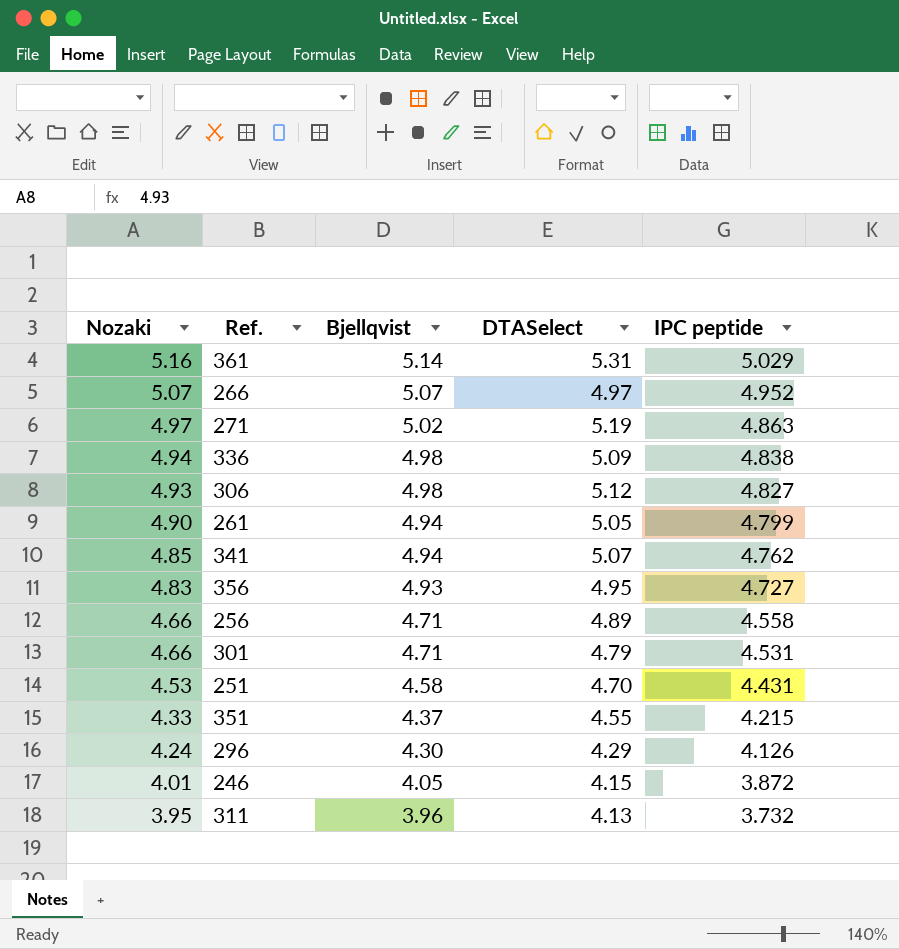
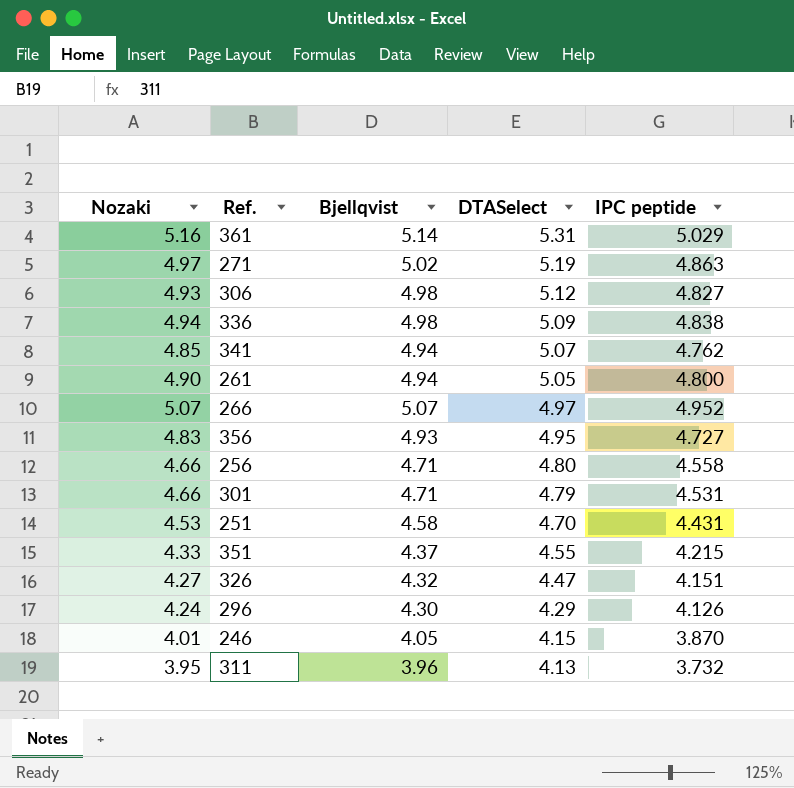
row order: Nozaki descending -> DTASelect descending
261 | IPC peptide: 4.799 -> 4.800
256 | DTASelect: 4.89 -> 4.80
row 326: none -> 4.27 | 4.32 | 4.47 | 4.151
246 | IPC peptide: 3.872 -> 3.870

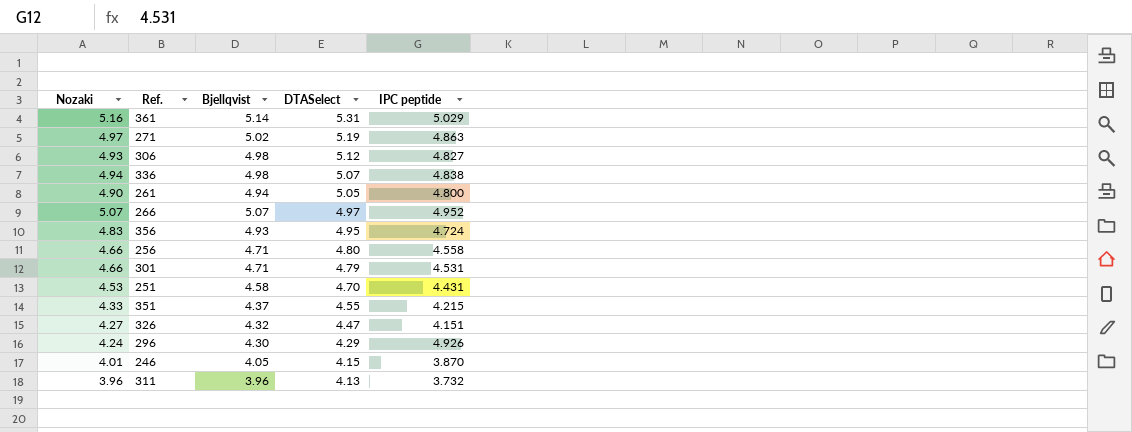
row 341: 4.85 | 4.94 | 5.07 | 4.762 -> none
336 | DTASelect: 5.09 -> 5.07
356 | IPC peptide: 4.727 -> 4.724
296 | IPC peptide: 4.126 -> 4.926
311 | Nozaki: 3.95 -> 3.96

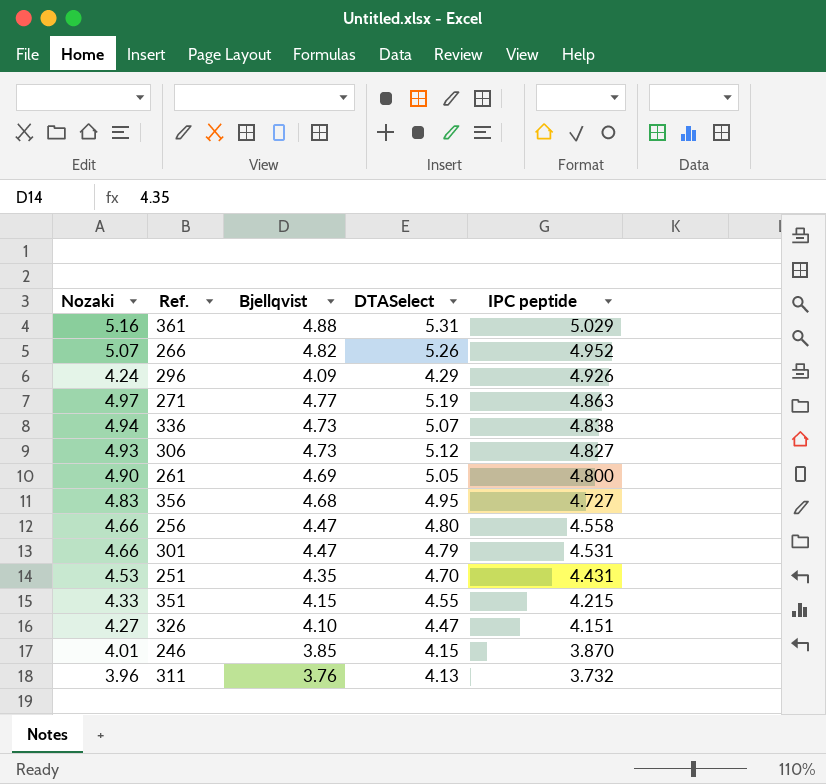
row order: DTASelect descending -> IPC peptide descending
361 | Bjellqvist: 5.14 -> 4.88
266 | Bjellqvist: 5.07 -> 4.82
266 | DTASelect: 4.97 -> 5.26
296 | Bjellqvist: 4.30 -> 4.09
271 | Bjellqvist: 5.02 -> 4.77
336 | Bjellqvist: 4.98 -> 4.73
306 | Bjellqvist: 4.98 -> 4.73
261 | Bjellqvist: 4.94 -> 4.69
356 | Bjellqvist: 4.93 -> 4.68
356 | IPC peptide: 4.724 -> 4.727
256 | Bjellqvist: 4.71 -> 4.47
301 | Bjellqvist: 4.71 -> 4.47
251 | Bjellqvist: 4.58 -> 4.35
351 | Bjellqvist: 4.37 -> 4.15
326 | Bjellqvist: 4.32 -> 4.10
246 | Bjellqvist: 4.05 -> 3.85
311 | Bjellqvist: 3.96 -> 3.76

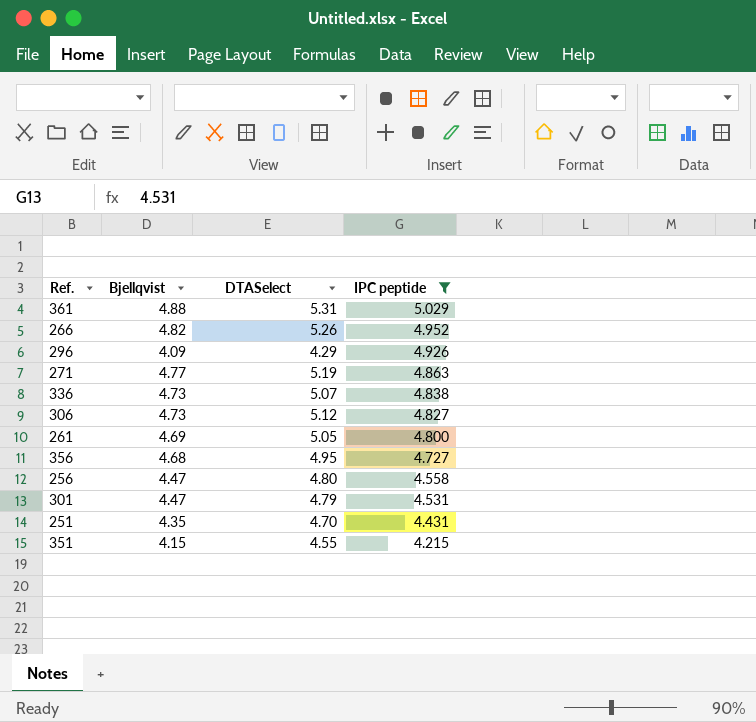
filter: none -> IPC peptide >= 4.215
column Nozaki | position: 1 -> none

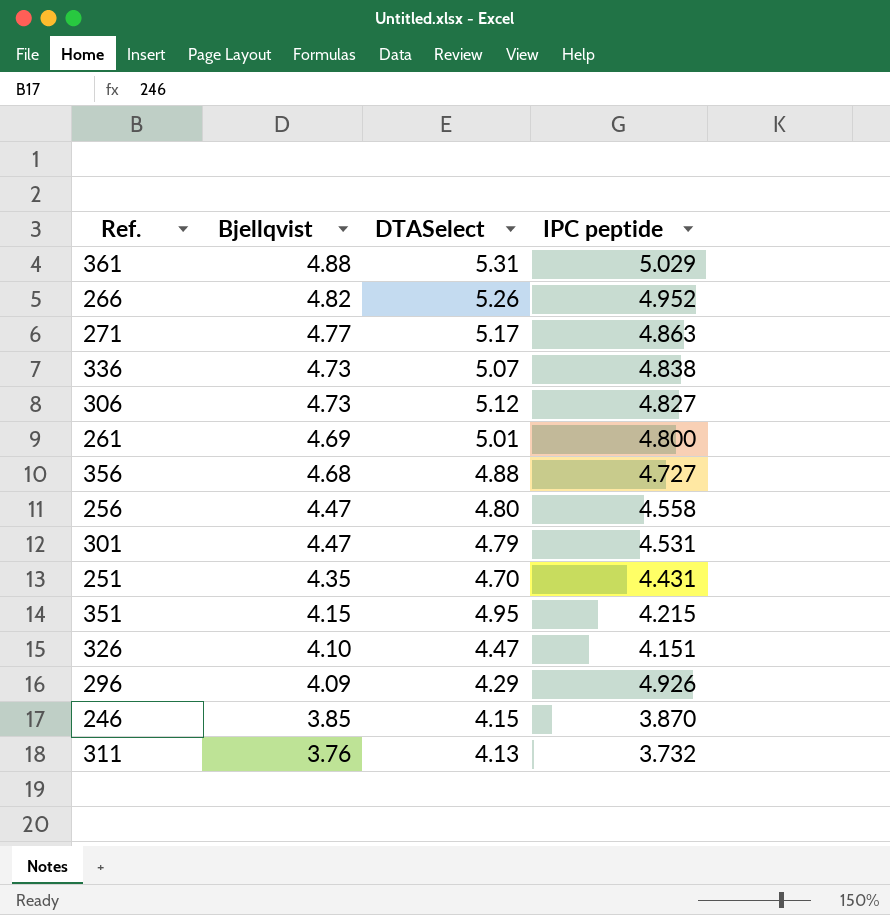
filter: IPC peptide >= 4.215 -> none
row order: IPC peptide descending -> Bjellqvist descending
271 | DTASelect: 5.19 -> 5.17
261 | DTASelect: 5.05 -> 5.01
356 | DTASelect: 4.95 -> 4.88
351 | DTASelect: 4.55 -> 4.95

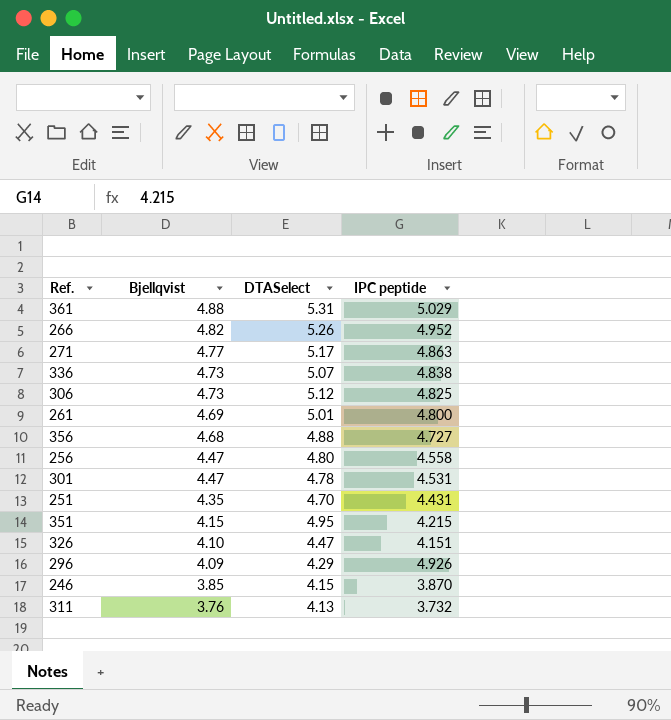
306 | IPC peptide: 4.827 -> 4.825
301 | DTASelect: 4.79 -> 4.78

